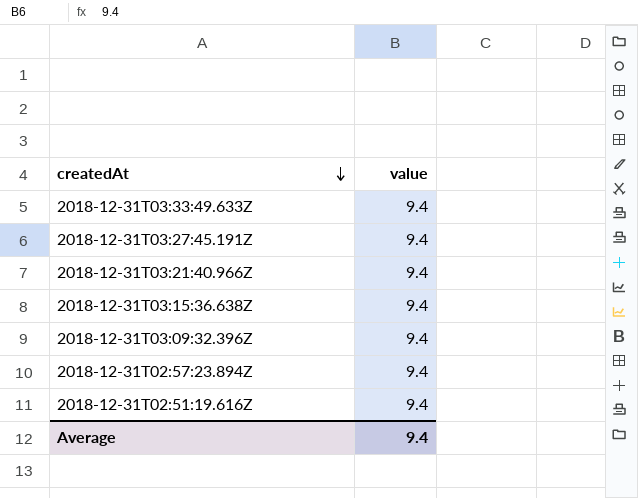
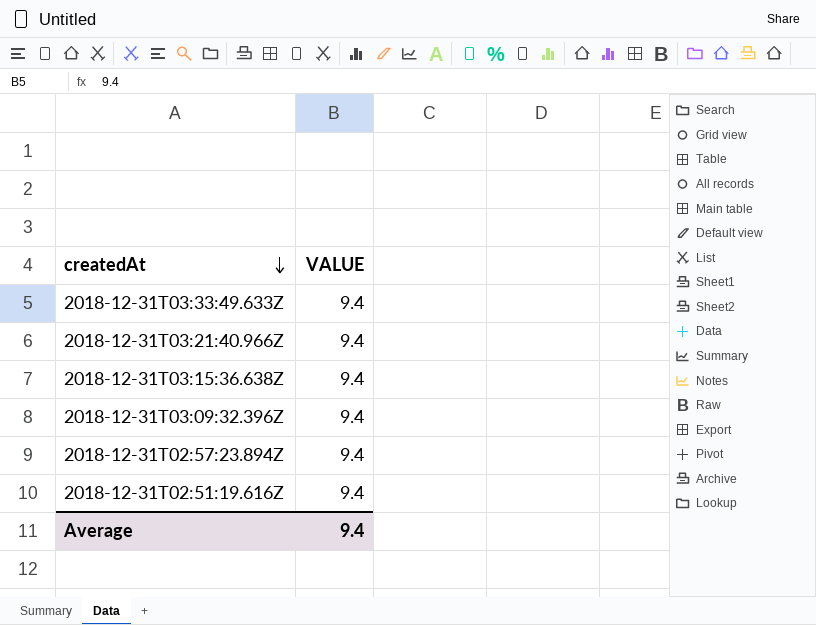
column name: value -> VALUE
row 2018-12-31T03:27:45.191Z: 9.4 -> none

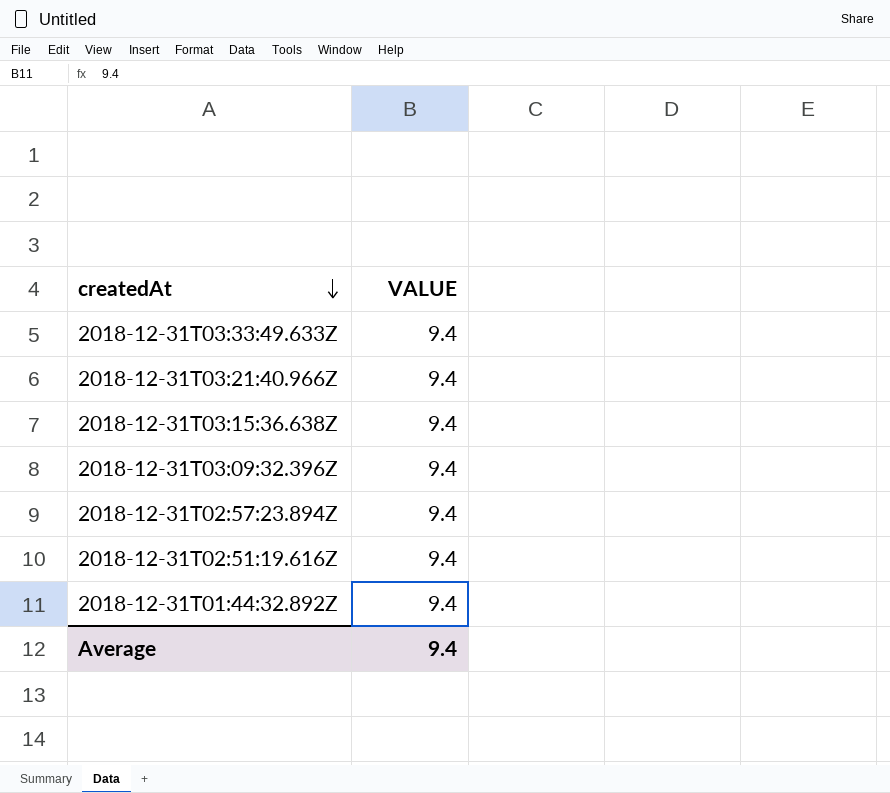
row 2018-12-31T01:44:32.892Z: none -> 9.4

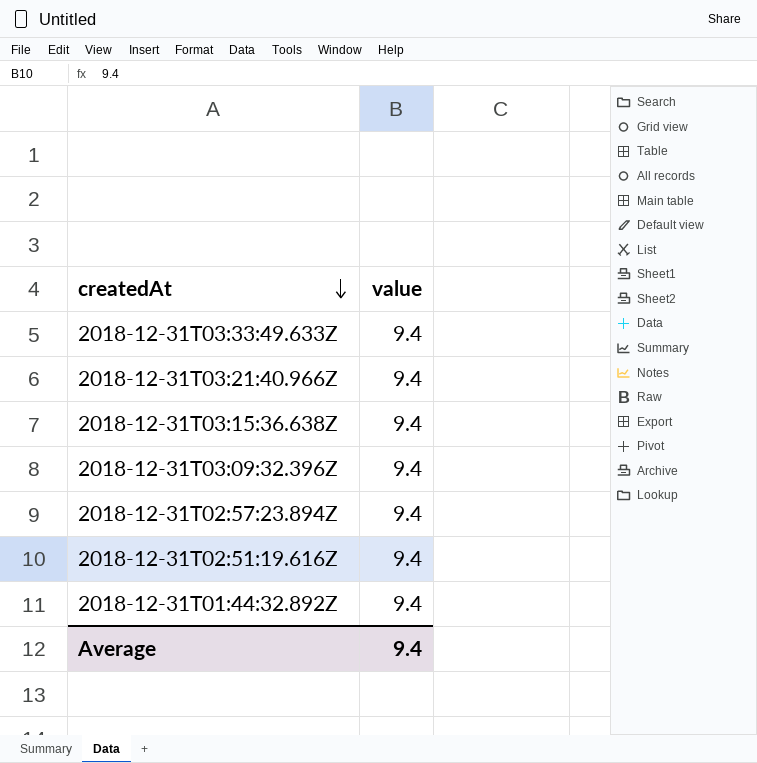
column name: VALUE -> value

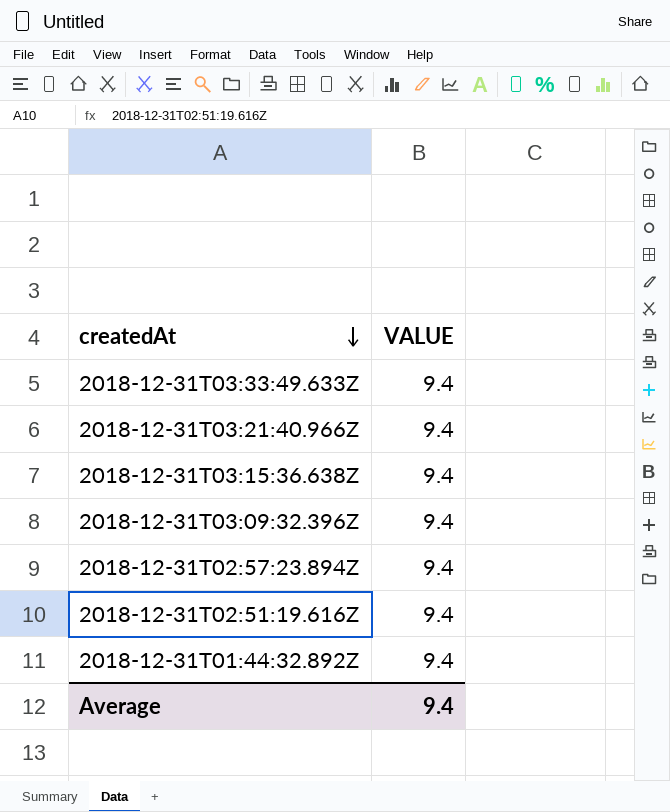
column name: value -> VALUE

